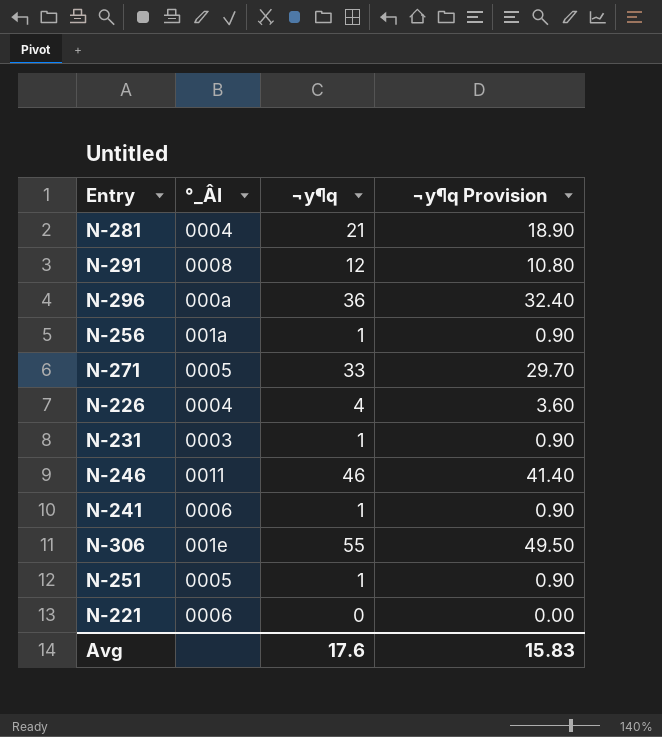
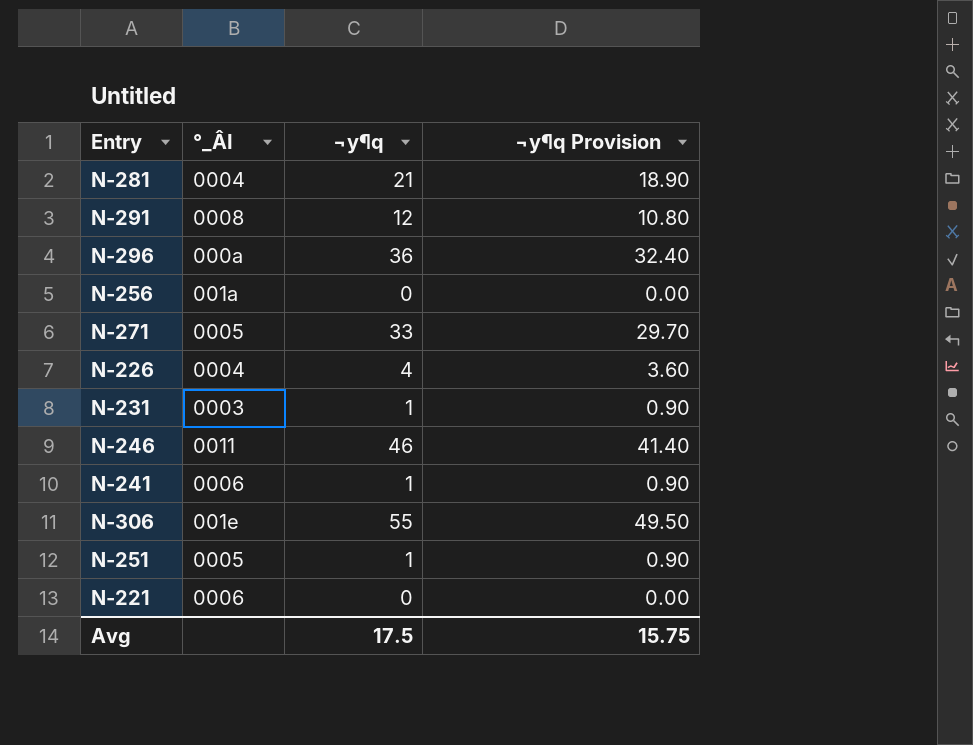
N-256 | ¬y¶q: 1 -> 0
N-256 | ¬y¶q Provision: 0.90 -> 0.00
Avg | ¬y¶q: 17.6 -> 17.5
Avg | ¬y¶q Provision: 15.83 -> 15.75

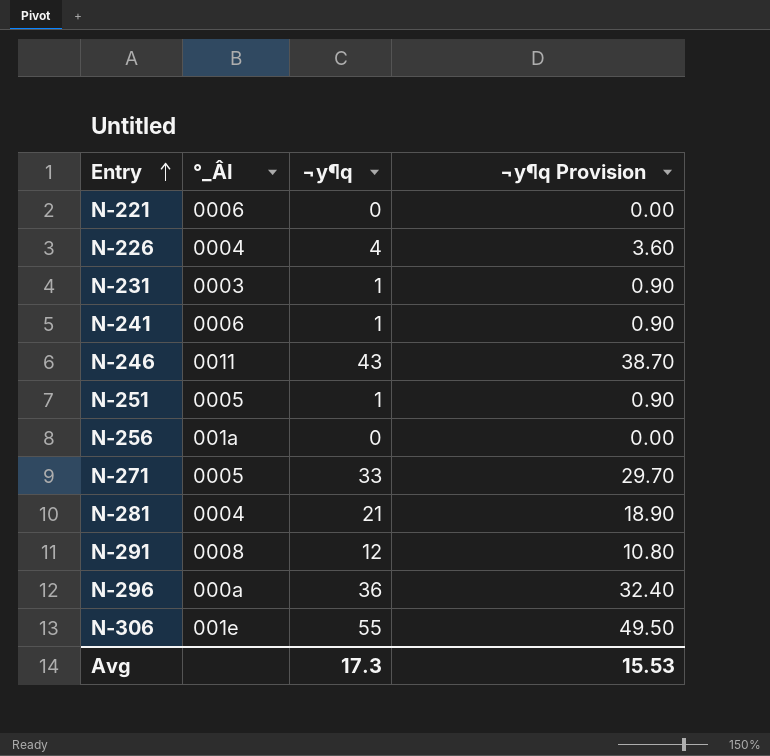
row order: none -> Entry ascending
N-246 | ¬y¶q: 46 -> 43
N-246 | ¬y¶q Provision: 41.40 -> 38.70
Avg | ¬y¶q: 17.5 -> 17.3
Avg | ¬y¶q Provision: 15.75 -> 15.53

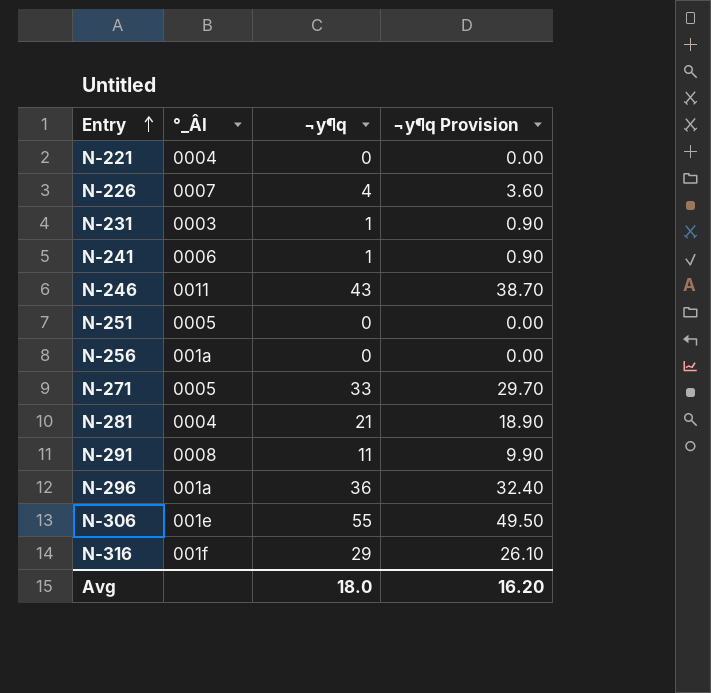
N-221 | °_ÂI: 0006 -> 0004
N-226 | °_ÂI: 0004 -> 0007
N-251 | ¬y¶q: 1 -> 0
N-251 | ¬y¶q Provision: 0.90 -> 0.00
N-291 | ¬y¶q: 12 -> 11
N-291 | ¬y¶q Provision: 10.80 -> 9.90
N-296 | °_ÂI: 000a -> 001a
row N-316: none -> 001f | 29 | 26.10
Avg | ¬y¶q: 17.3 -> 18.0
Avg | ¬y¶q Provision: 15.53 -> 16.20

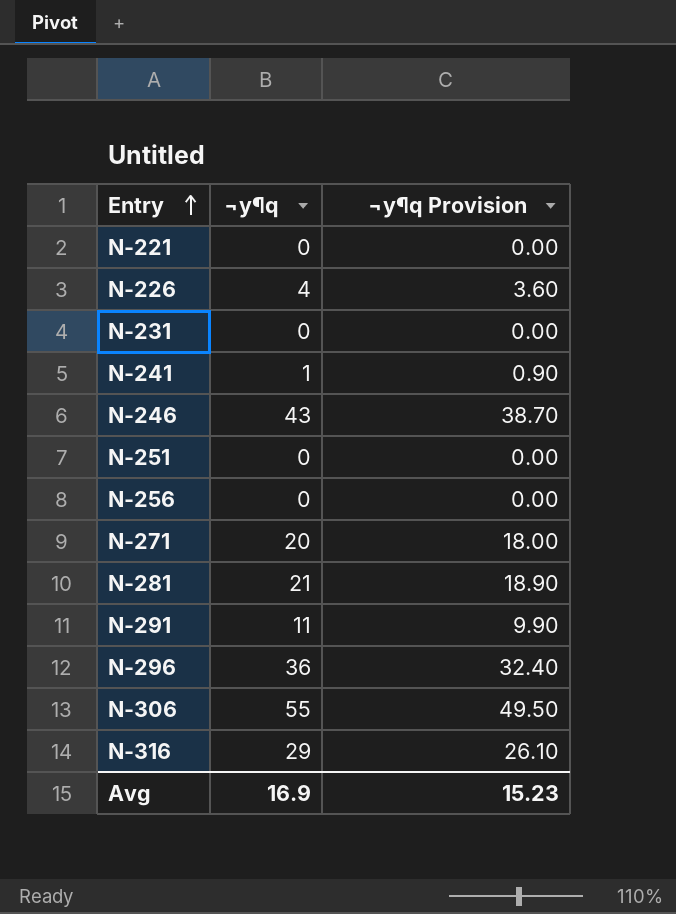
column °_ÂI | position: 2 -> none
N-231 | ¬y¶q: 1 -> 0
N-231 | ¬y¶q Provision: 0.90 -> 0.00
N-271 | ¬y¶q: 33 -> 20
N-271 | ¬y¶q Provision: 29.70 -> 18.00
Avg | ¬y¶q: 18.0 -> 16.9
Avg | ¬y¶q Provision: 16.20 -> 15.23

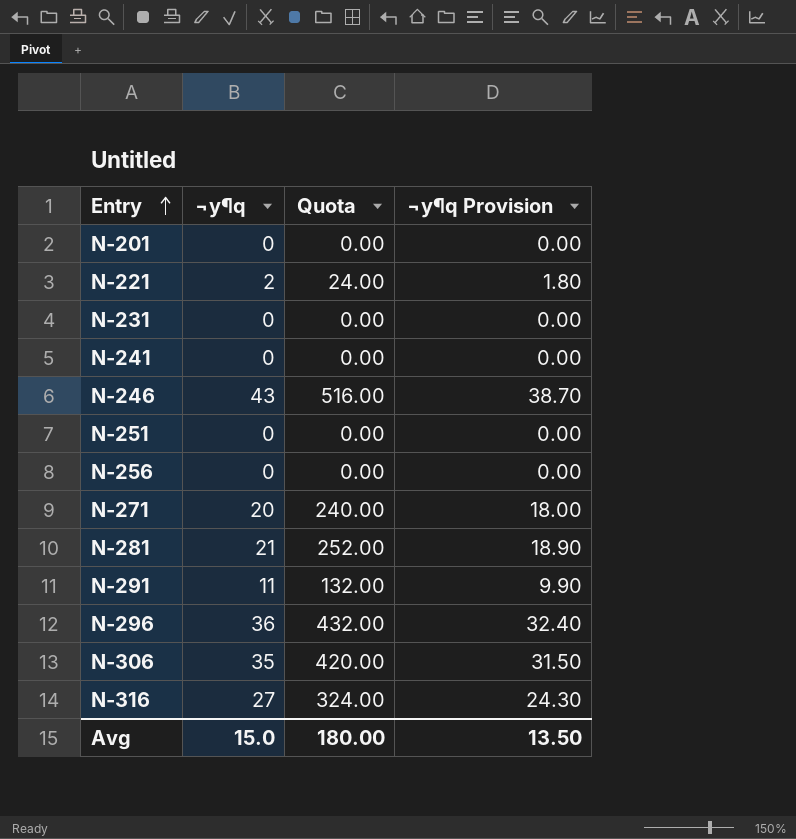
column Quota | formula: none -> [¬y¶q] * 12
row N-226: 4 | 3.60 -> none
row N-201: none -> 0 | 0.00 | 0.00
N-221 | ¬y¶q: 0 -> 2
N-221 | ¬y¶q Provision: 0.00 -> 1.80
N-241 | ¬y¶q: 1 -> 0
N-241 | ¬y¶q Provision: 0.90 -> 0.00
N-306 | ¬y¶q: 55 -> 35
N-306 | ¬y¶q Provision: 49.50 -> 31.50
N-316 | ¬y¶q: 29 -> 27
N-316 | ¬y¶q Provision: 26.10 -> 24.30
Avg | ¬y¶q: 16.9 -> 15.0
Avg | ¬y¶q Provision: 15.23 -> 13.50

